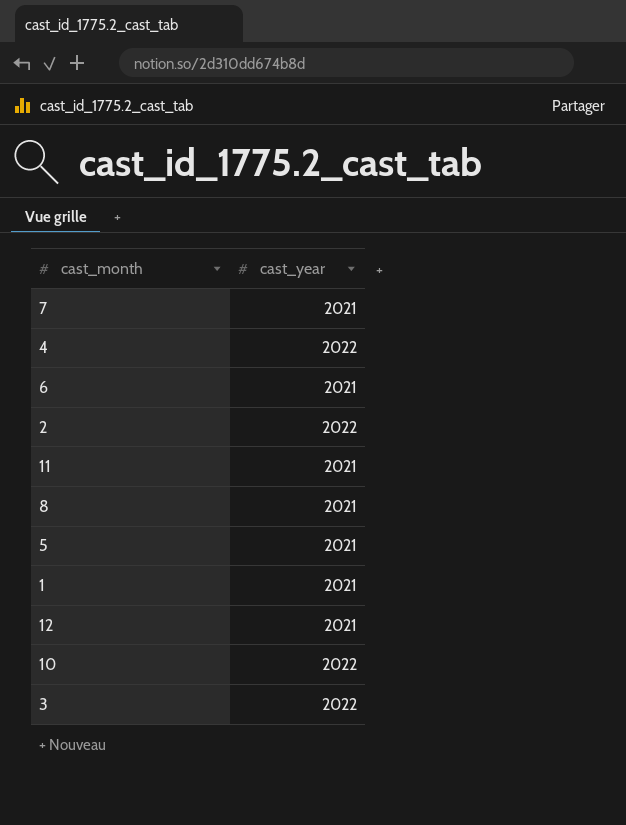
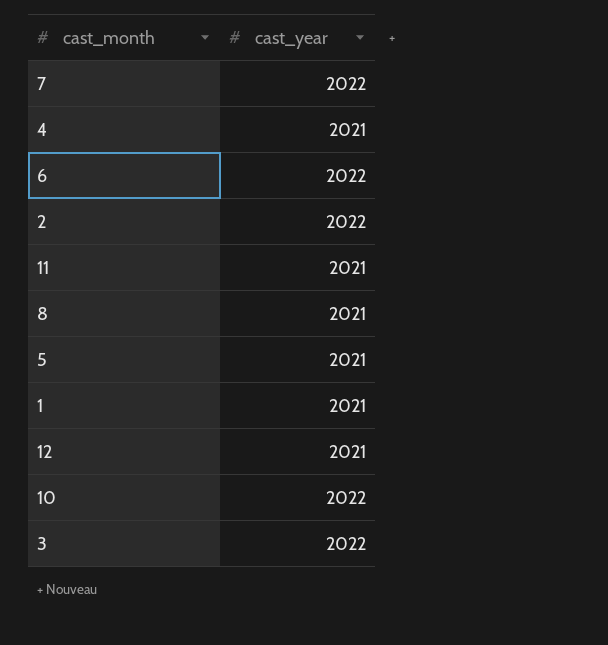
7 | cast_year: 2021 -> 2022
4 | cast_year: 2022 -> 2021
6 | cast_year: 2021 -> 2022

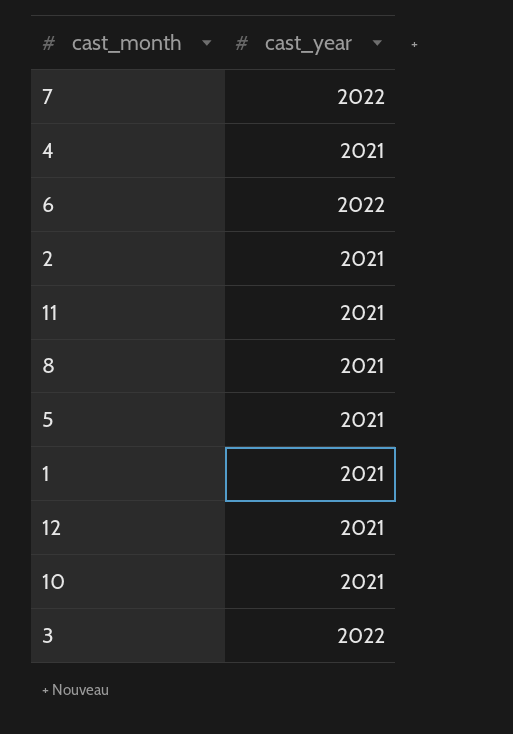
2 | cast_year: 2022 -> 2021
10 | cast_year: 2022 -> 2021

